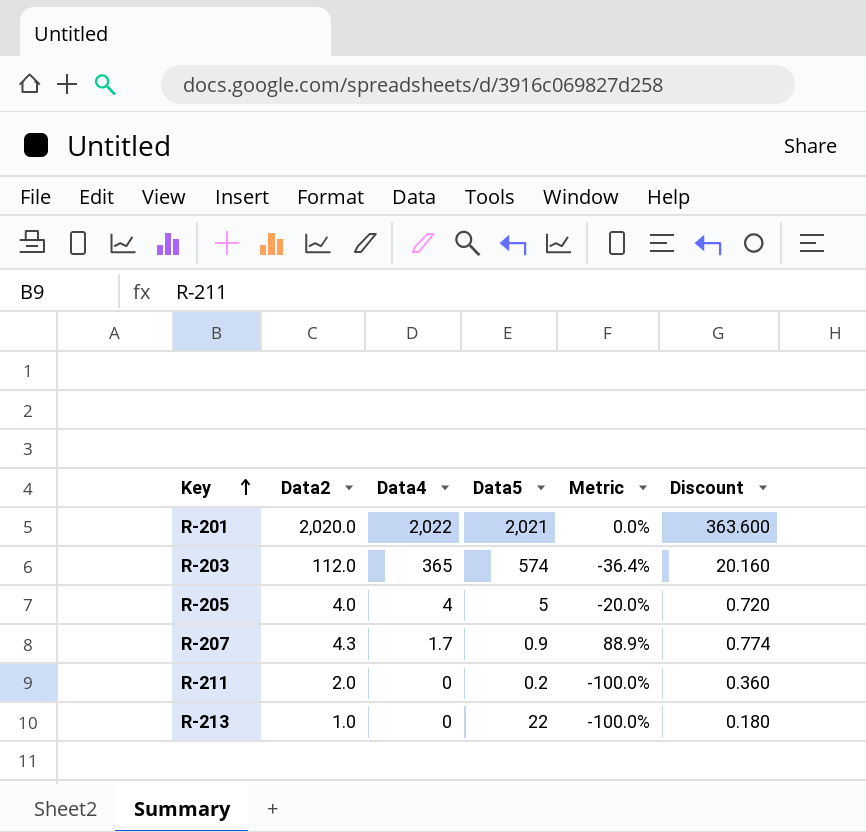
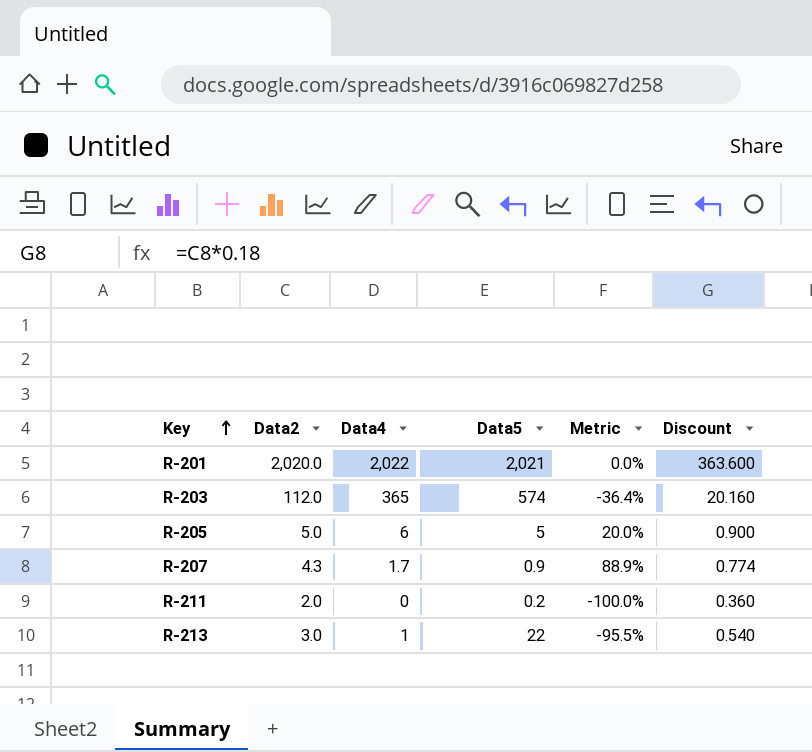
R-205 | Data2: 4.0 -> 5.0
R-205 | Data4: 4 -> 6
R-205 | Metric: -20.0% -> 20.0%
R-205 | Discount: 0.720 -> 0.900
R-213 | Data2: 1.0 -> 3.0
R-213 | Data4: 0 -> 1
R-213 | Metric: -100.0% -> -95.5%
R-213 | Discount: 0.180 -> 0.540

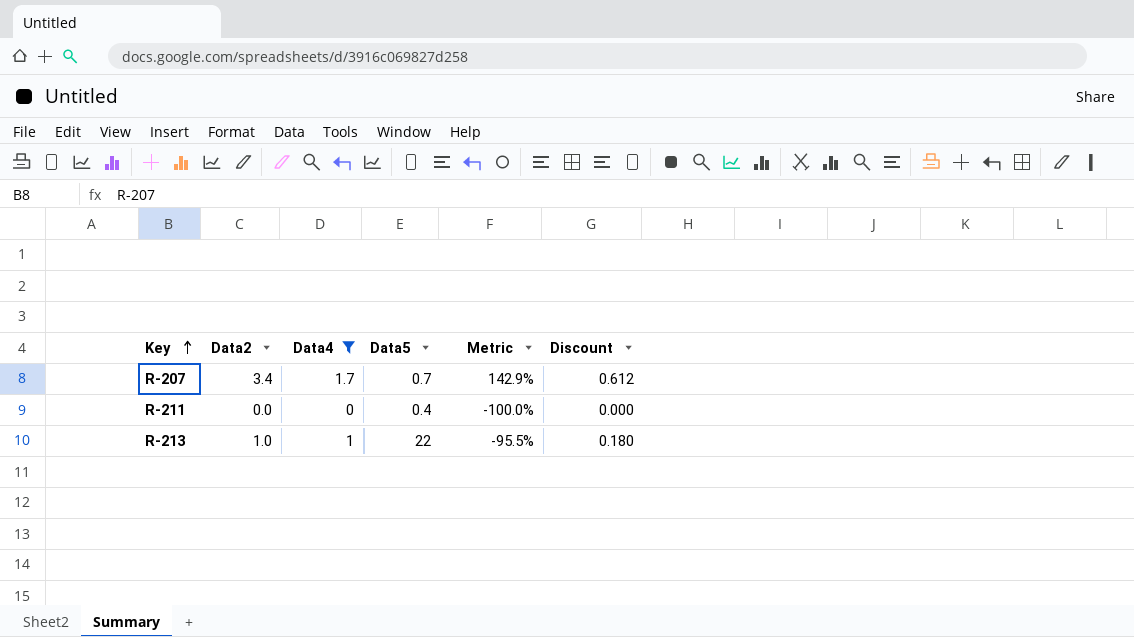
filter: none -> Data4 <= 1.7
R-207 | Data2: 4.3 -> 3.4
R-207 | Data5: 0.9 -> 0.7
R-207 | Metric: 88.9% -> 142.9%
R-207 | Discount: 0.774 -> 0.612
R-211 | Data2: 2.0 -> 0.0
R-211 | Data5: 0.2 -> 0.4
R-211 | Discount: 0.360 -> 0.000
R-213 | Data2: 3.0 -> 1.0
R-213 | Discount: 0.540 -> 0.180

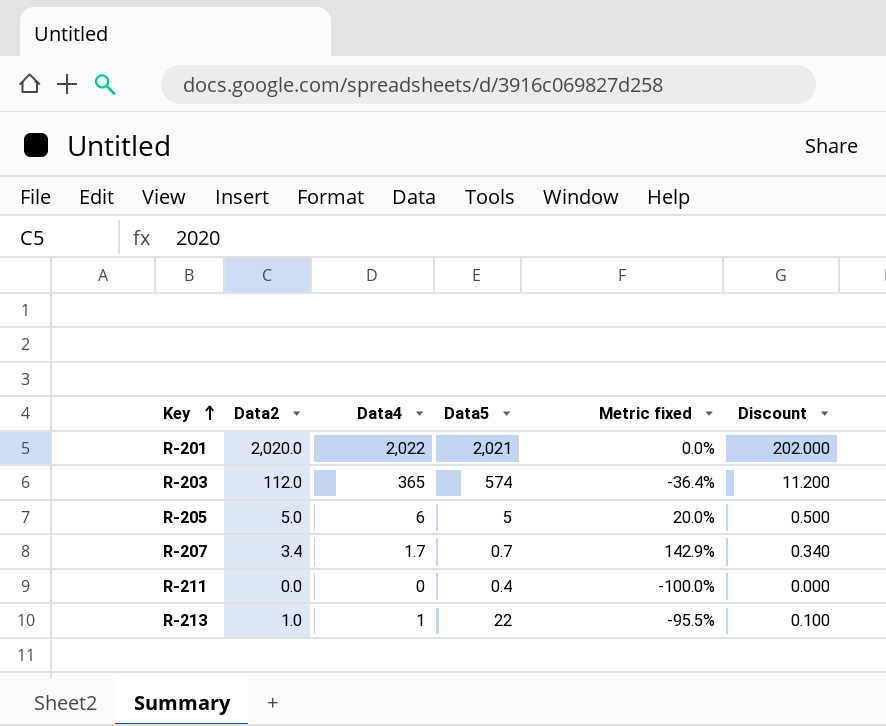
filter: Data4 <= 1.7 -> none
column name: Metric -> Metric fixed
column Discount | formula: [Data2] * 0.18 -> [Data2] * 0.1

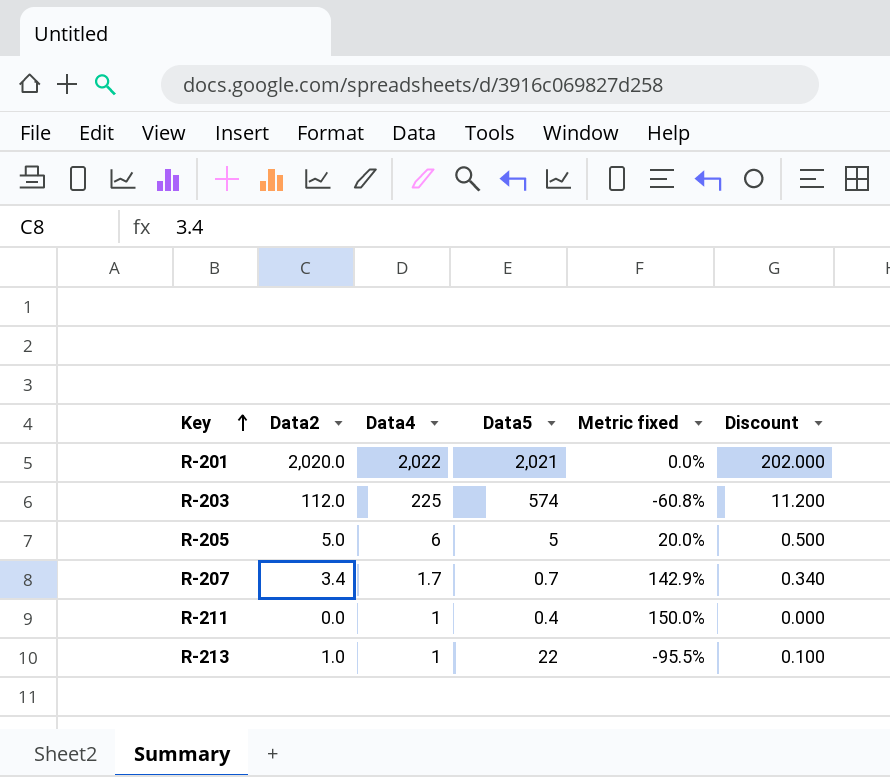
R-203 | Data4: 365 -> 225
R-203 | Metric fixed: -36.4% -> -60.8%
R-211 | Data4: 0 -> 1
R-211 | Metric fixed: -100.0% -> 150.0%

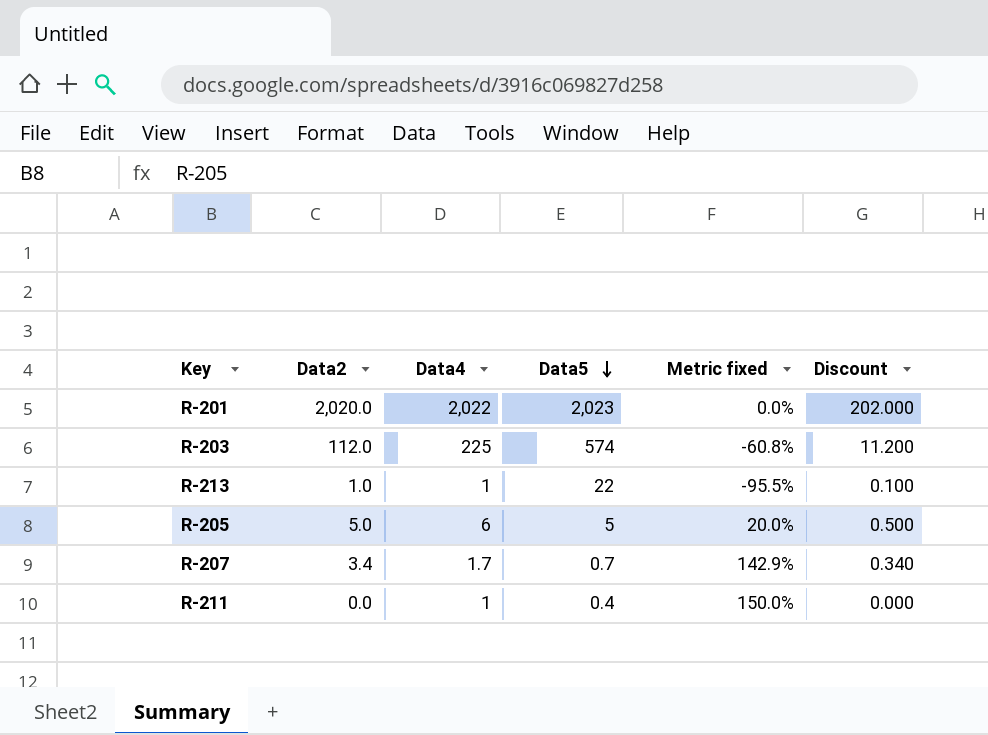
row order: Key ascending -> Data5 descending
R-201 | Data5: 2,021 -> 2,023

